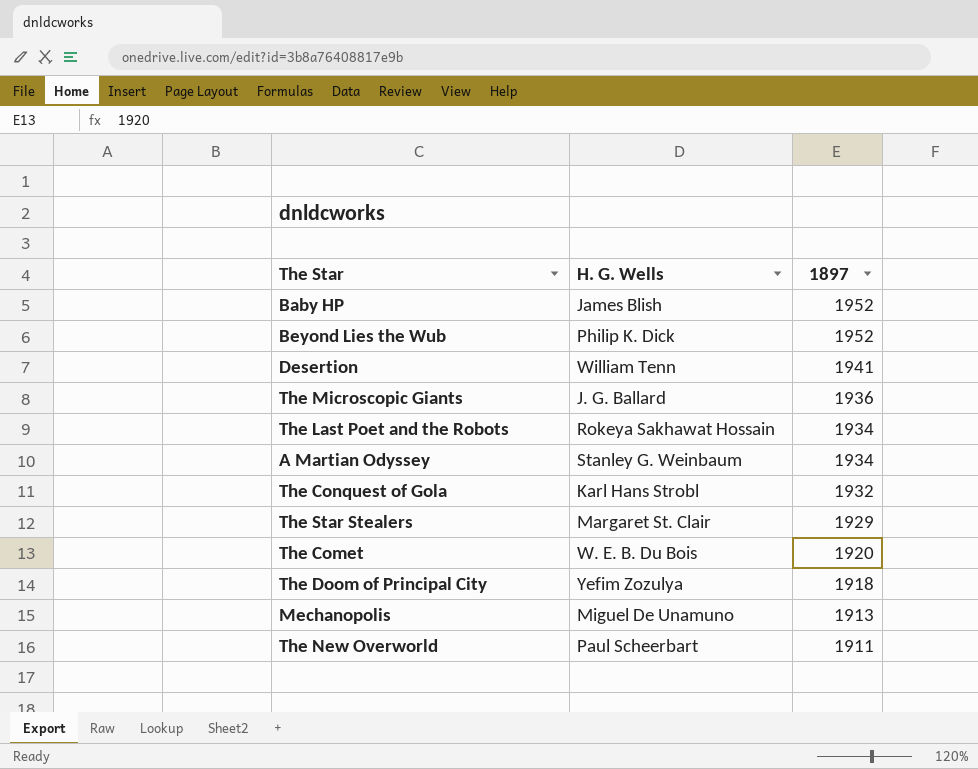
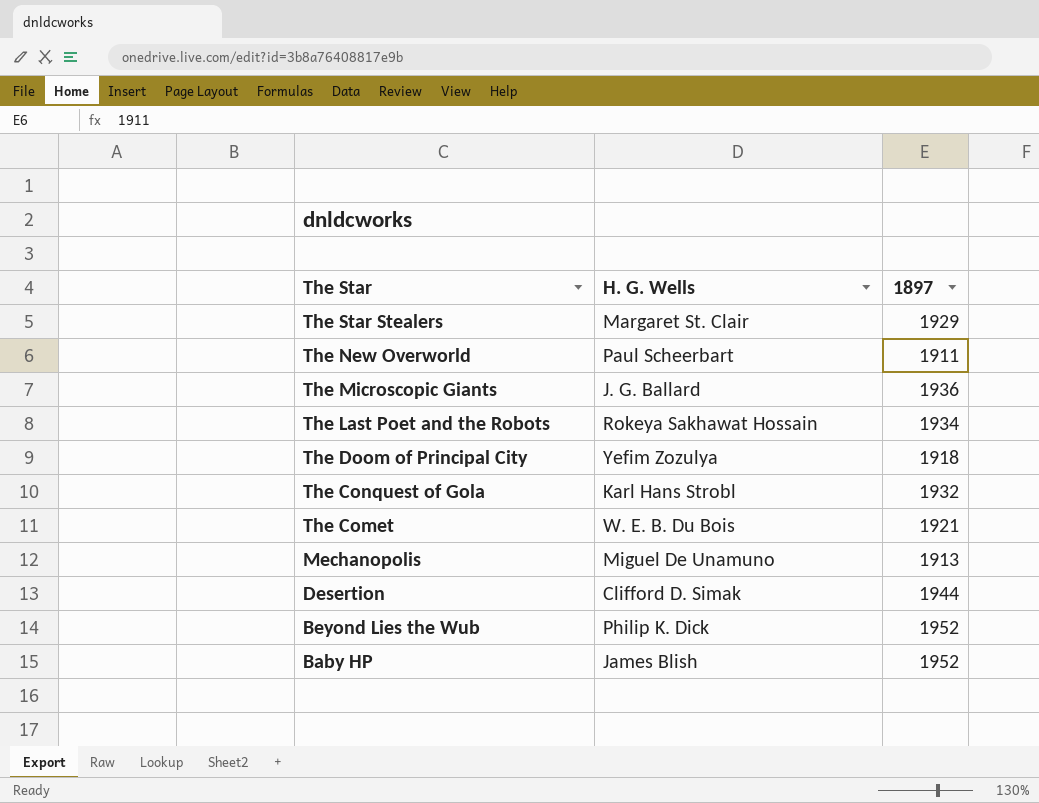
row order: 1897 descending -> The Star descending
row A Martian Odyssey: Stanley G. Weinbaum | 1934 -> none
The Comet | 1897: 1920 -> 1921
Desertion | H. G. Wells: William Tenn -> Clifford D. Simak
Desertion | 1897: 1941 -> 1944

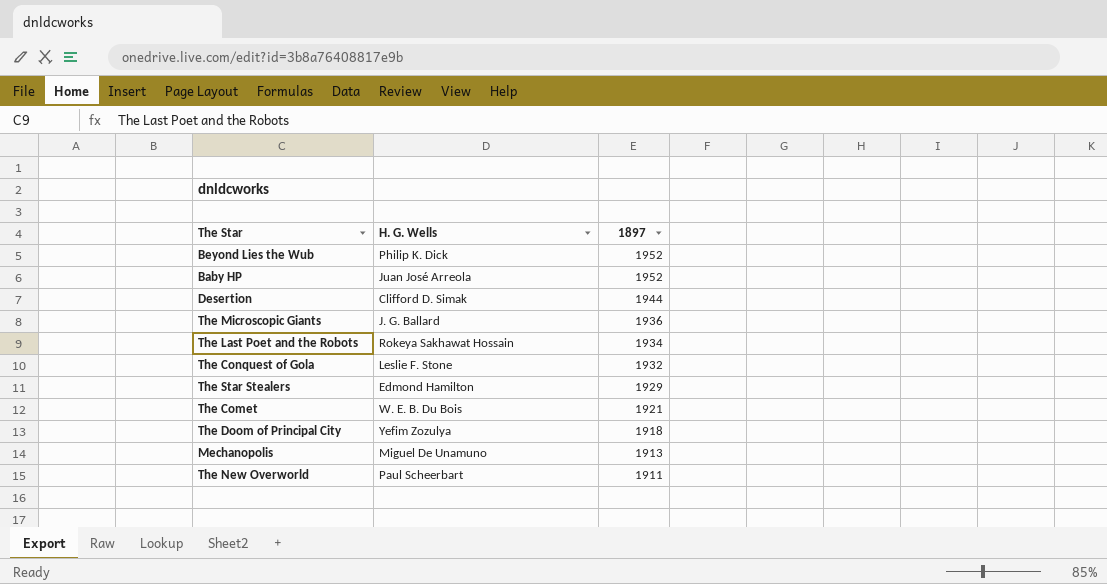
row order: The Star descending -> 1897 descending
Baby HP | H. G. Wells: James Blish -> Juan José Arreola
The Conquest of Gola | H. G. Wells: Karl Hans Strobl -> Leslie F. Stone
The Star Stealers | H. G. Wells: Margaret St. Clair -> Edmond Hamilton

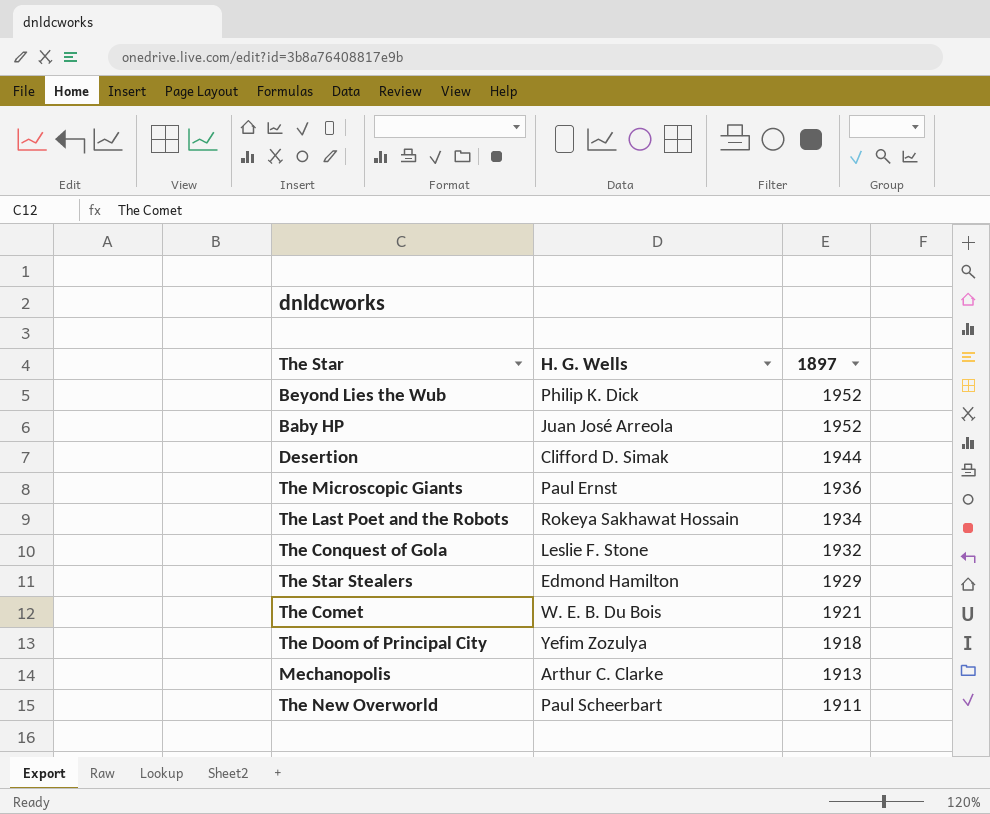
The Microscopic Giants | H. G. Wells: J. G. Ballard -> Paul Ernst
Mechanopolis | H. G. Wells: Miguel De Unamuno -> Arthur C. Clarke

